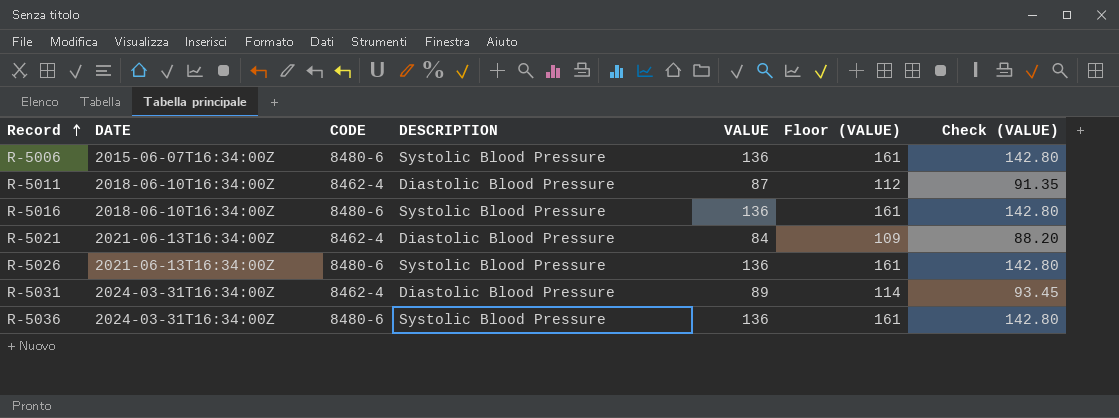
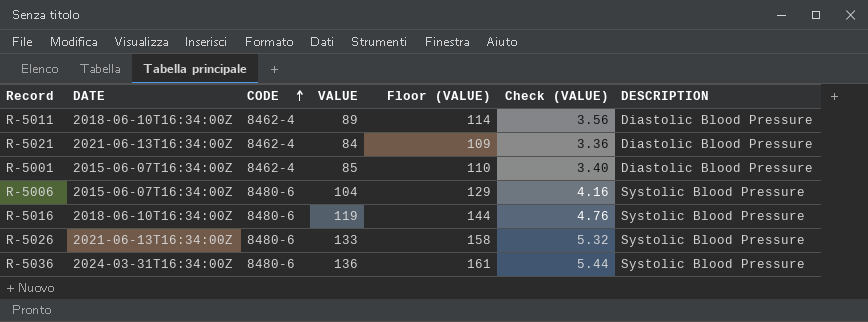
row order: Record ascending -> CODE ascending
column Check (VALUE) | formula: [VALUE] * 1.05 -> [VALUE] * 0.04
column DESCRIPTION | position: 4 -> 7
row R-5031: 2024-03-31T16:34:00Z | 8462-4 | Diastolic Blood Pressure | 89 | 114 | 93.45 -> none
R-5011 | VALUE: 87 -> 89
R-5011 | Floor (VALUE): 112 -> 114
row R-5001: none -> 2015-06-07T16:34:00Z | 8462-4 | 85 | 110 | 3.40 | Diastolic Blood Pressure
R-5006 | VALUE: 136 -> 104
R-5006 | Floor (VALUE): 161 -> 129
R-5016 | VALUE: 136 -> 119
R-5016 | Floor (VALUE): 161 -> 144
R-5026 | VALUE: 136 -> 133
R-5026 | Floor (VALUE): 161 -> 158

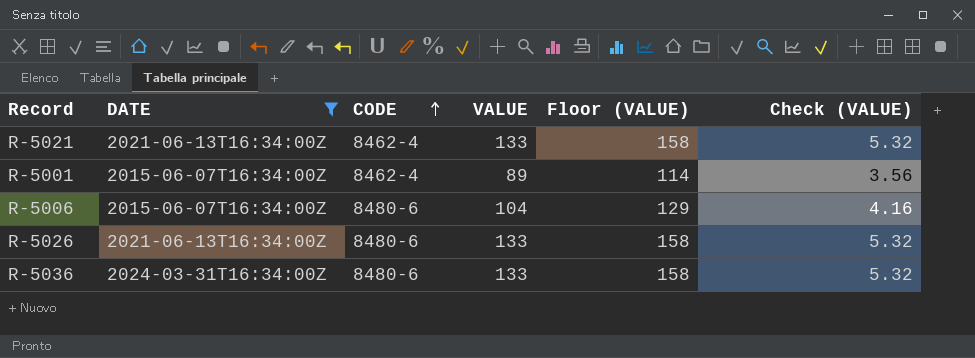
filter: none -> DATE != 2018-06-10T16:34:00Z
column DESCRIPTION | position: 7 -> none
R-5021 | VALUE: 84 -> 133
R-5021 | Floor (VALUE): 109 -> 158
R-5021 | Check (VALUE): 3.36 -> 5.32
R-5001 | VALUE: 85 -> 89
R-5001 | Floor (VALUE): 110 -> 114
R-5001 | Check (VALUE): 3.40 -> 3.56
R-5036 | VALUE: 136 -> 133
R-5036 | Floor (VALUE): 161 -> 158
R-5036 | Check (VALUE): 5.44 -> 5.32

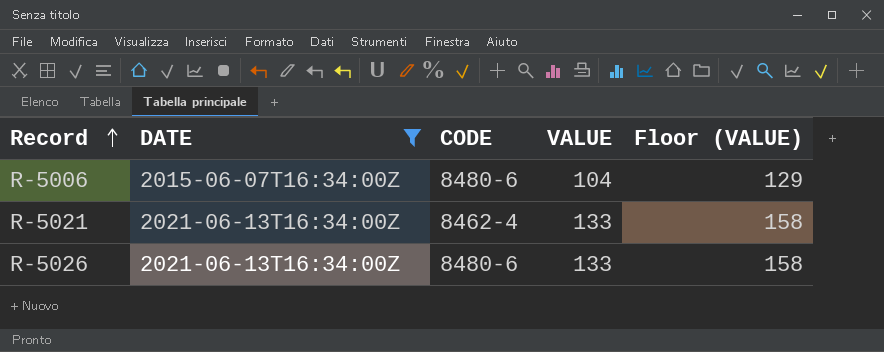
row order: CODE ascending -> Record ascending
column Check (VALUE) | formula: [VALUE] * 0.04 -> none
row R-5001: 2015-06-07T16:34:00Z | 8462-4 | 89 | 114 | 3.56 -> none
row R-5036: 2024-03-31T16:34:00Z | 8480-6 | 133 | 158 | 5.32 -> none

